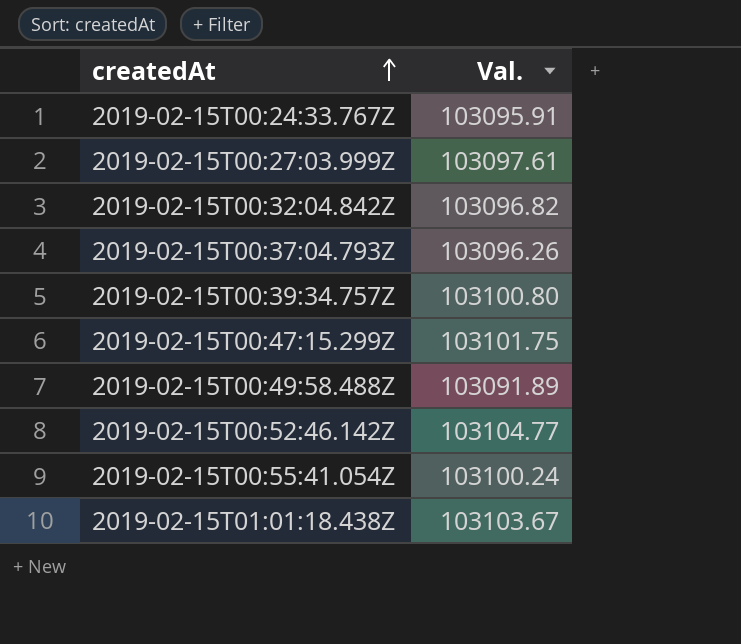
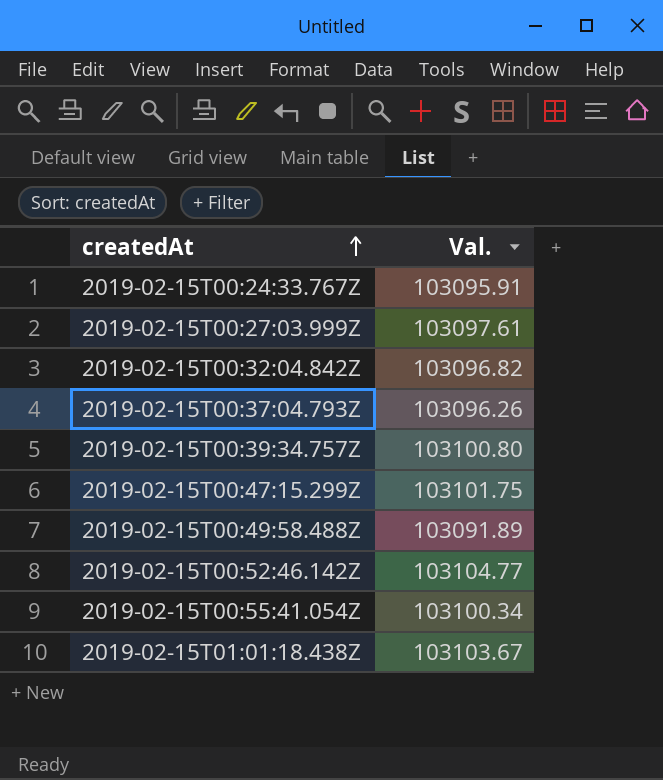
2019-02-15T00:55:41.054Z | Val.: 103100.24 -> 103100.34

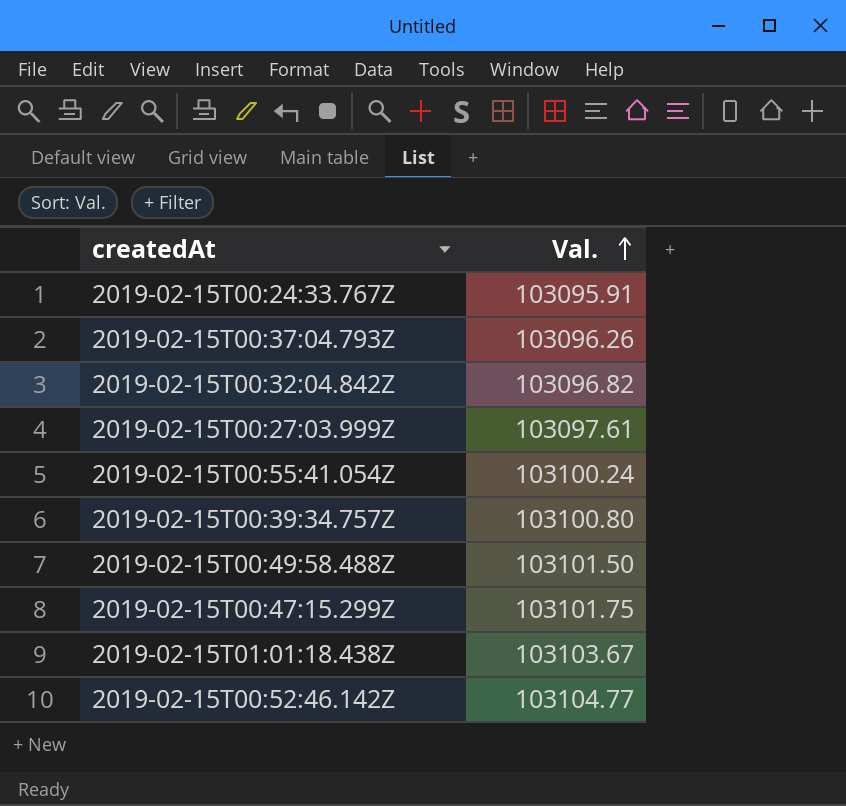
row order: createdAt ascending -> Val. ascending
2019-02-15T00:55:41.054Z | Val.: 103100.34 -> 103100.24
2019-02-15T00:49:58.488Z | Val.: 103091.89 -> 103101.50

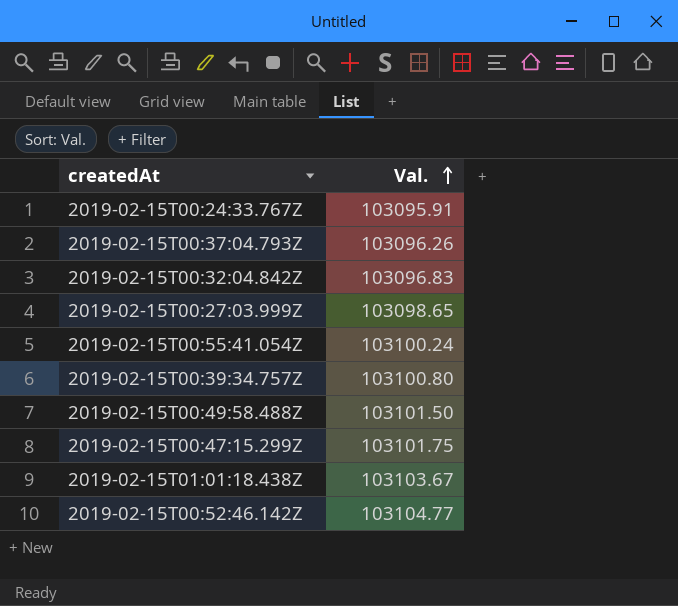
2019-02-15T00:32:04.842Z | Val.: 103096.82 -> 103096.83
2019-02-15T00:27:03.999Z | Val.: 103097.61 -> 103098.65

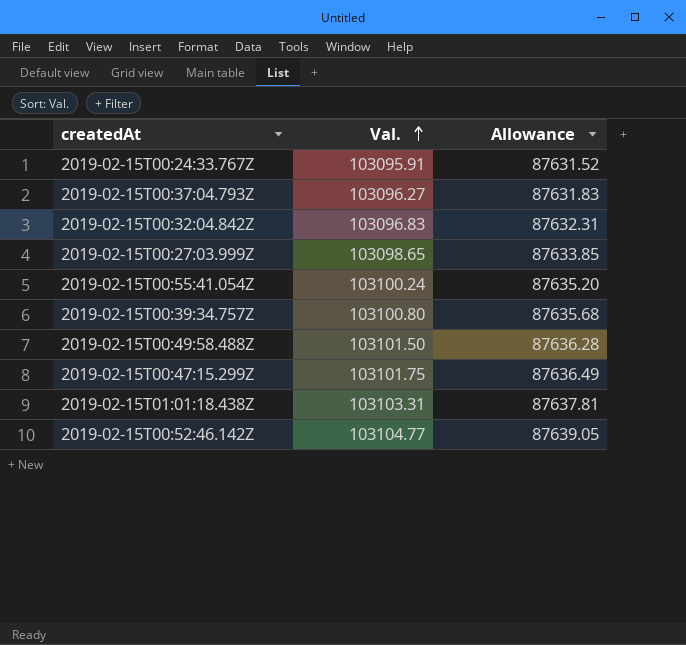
column Allowance | formula: none -> [Val.] * 0.85
2019-02-15T00:37:04.793Z | Val.: 103096.26 -> 103096.27
2019-02-15T01:01:18.438Z | Val.: 103103.67 -> 103103.31

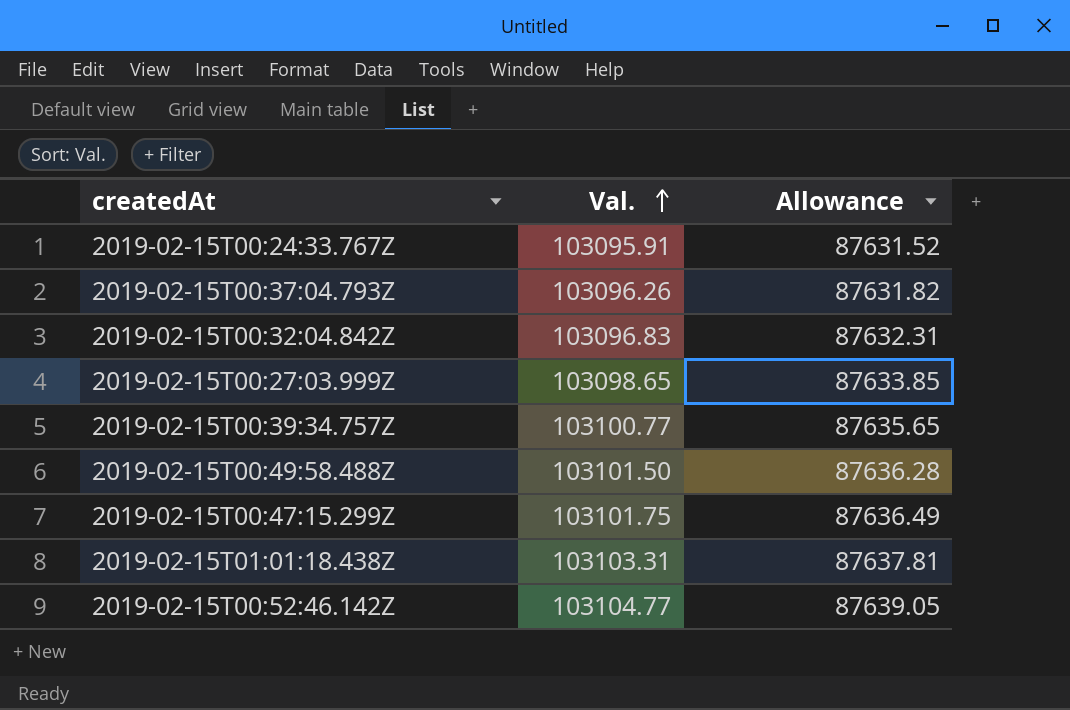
row 2019-02-15T00:55:41.054Z: 103100.24 | 87635.20 -> none
2019-02-15T00:37:04.793Z | Val.: 103096.27 -> 103096.26
2019-02-15T00:37:04.793Z | Allowance: 87631.83 -> 87631.82
2019-02-15T00:39:34.757Z | Val.: 103100.80 -> 103100.77
2019-02-15T00:39:34.757Z | Allowance: 87635.68 -> 87635.65

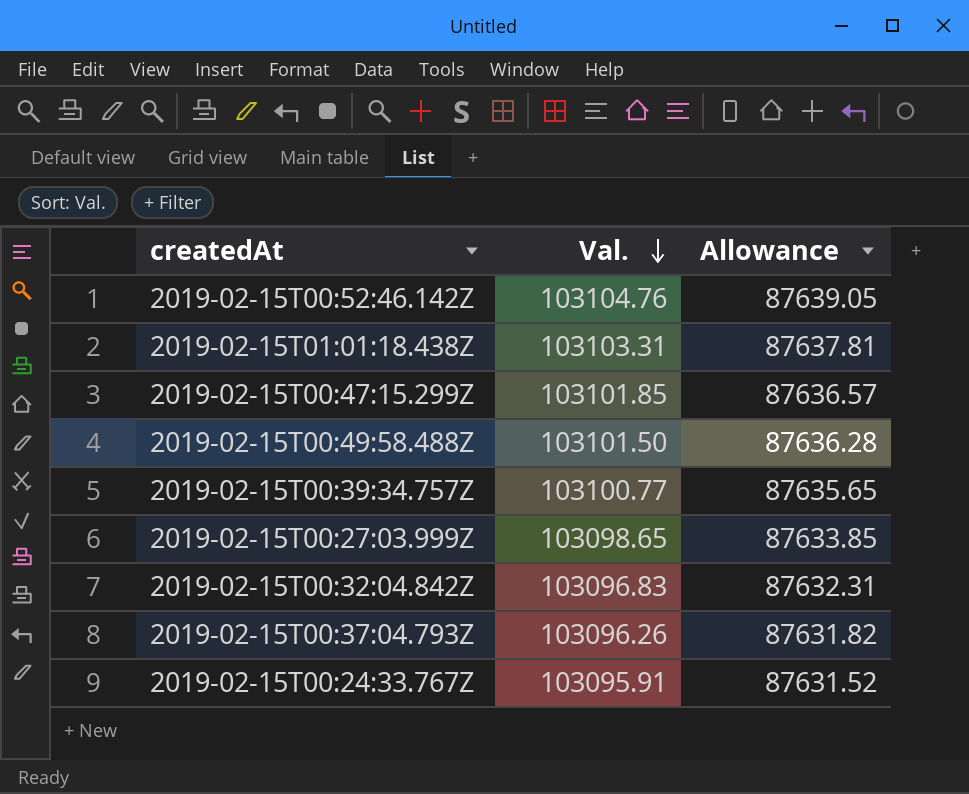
row order: Val. ascending -> Val. descending
2019-02-15T00:52:46.142Z | Val.: 103104.77 -> 103104.76
2019-02-15T00:47:15.299Z | Val.: 103101.75 -> 103101.85
2019-02-15T00:47:15.299Z | Allowance: 87636.49 -> 87636.57

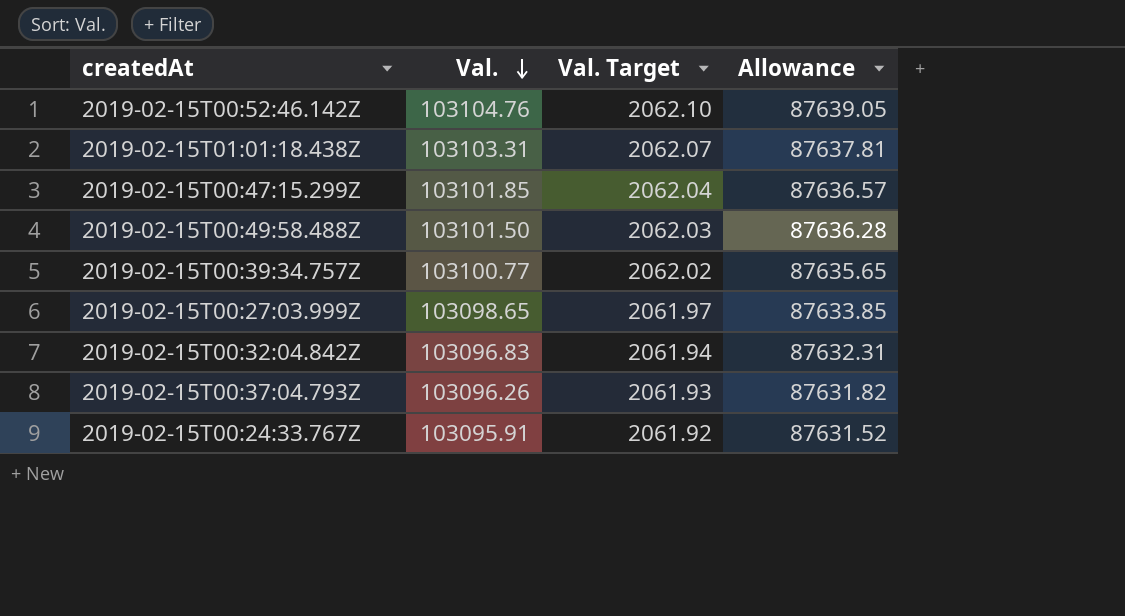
column Val. Target | formula: none -> [Val.] * 0.02

